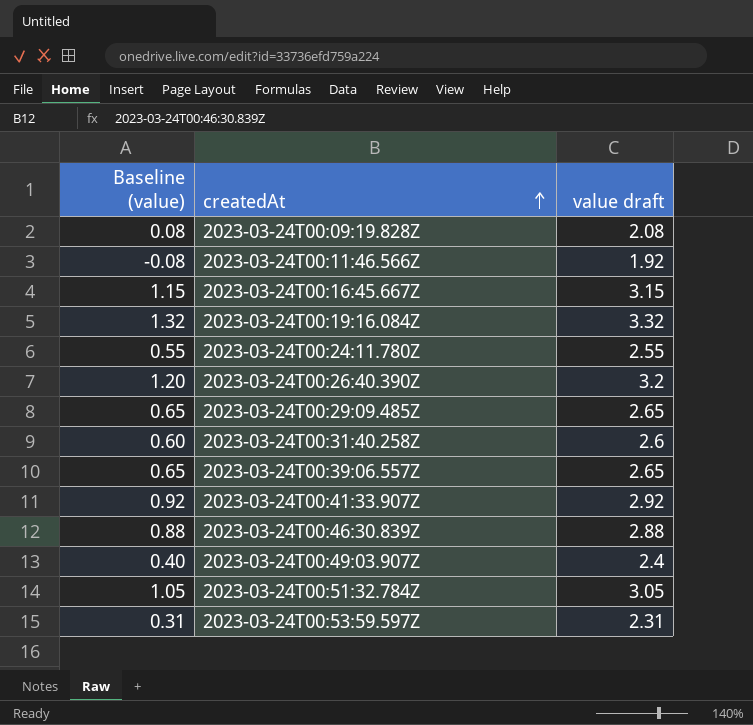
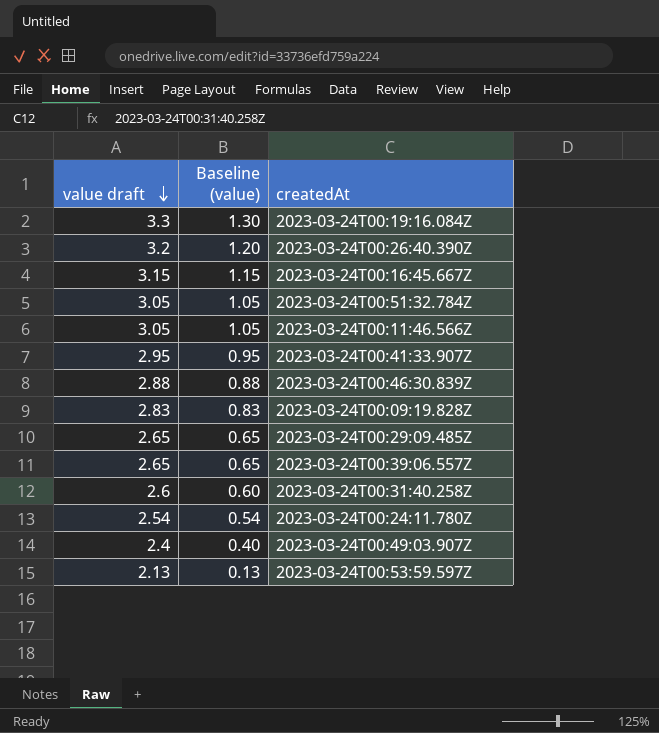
row order: createdAt ascending -> value draft descending
column value draft | position: 3 -> 1
2023-03-24T00:19:16.084Z | value draft: 3.32 -> 3.3
2023-03-24T00:19:16.084Z | Baseline (value): 1.32 -> 1.30
2023-03-24T00:11:46.566Z | value draft: 1.92 -> 3.05
2023-03-24T00:11:46.566Z | Baseline (value): -0.08 -> 1.05
2023-03-24T00:41:33.907Z | value draft: 2.92 -> 2.95
2023-03-24T00:41:33.907Z | Baseline (value): 0.92 -> 0.95
2023-03-24T00:09:19.828Z | value draft: 2.08 -> 2.83
2023-03-24T00:09:19.828Z | Baseline (value): 0.08 -> 0.83
2023-03-24T00:24:11.780Z | value draft: 2.55 -> 2.54
2023-03-24T00:24:11.780Z | Baseline (value): 0.55 -> 0.54
2023-03-24T00:53:59.597Z | value draft: 2.31 -> 2.13
2023-03-24T00:53:59.597Z | Baseline (value): 0.31 -> 0.13

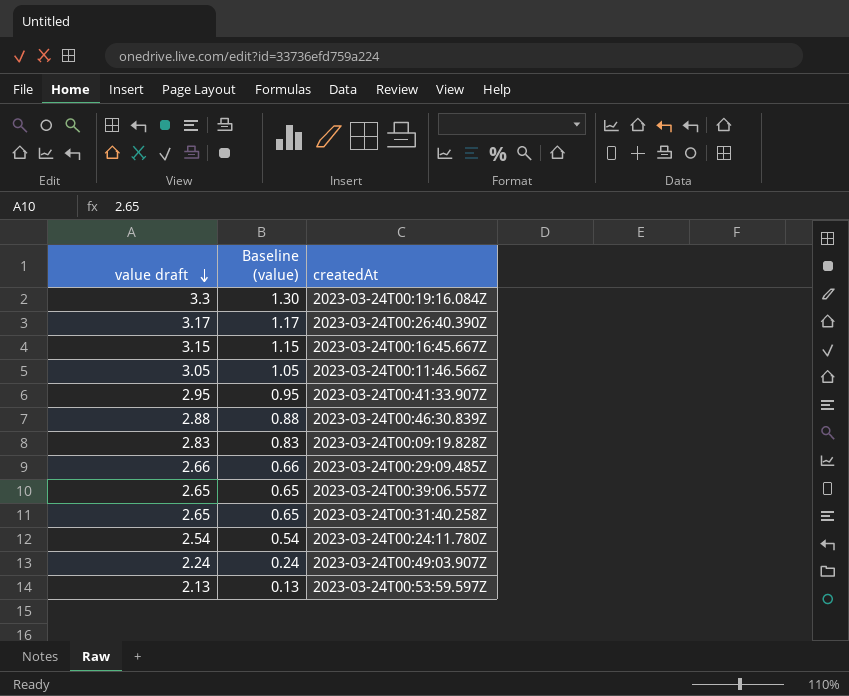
row 2023-03-24T00:51:32.784Z: 3.05 | 1.05 -> none
2023-03-24T00:26:40.390Z | value draft: 3.2 -> 3.17
2023-03-24T00:26:40.390Z | Baseline (value): 1.20 -> 1.17
2023-03-24T00:29:09.485Z | value draft: 2.65 -> 2.66
2023-03-24T00:29:09.485Z | Baseline (value): 0.65 -> 0.66
2023-03-24T00:31:40.258Z | value draft: 2.6 -> 2.65
2023-03-24T00:31:40.258Z | Baseline (value): 0.60 -> 0.65
2023-03-24T00:49:03.907Z | value draft: 2.4 -> 2.24
2023-03-24T00:49:03.907Z | Baseline (value): 0.40 -> 0.24

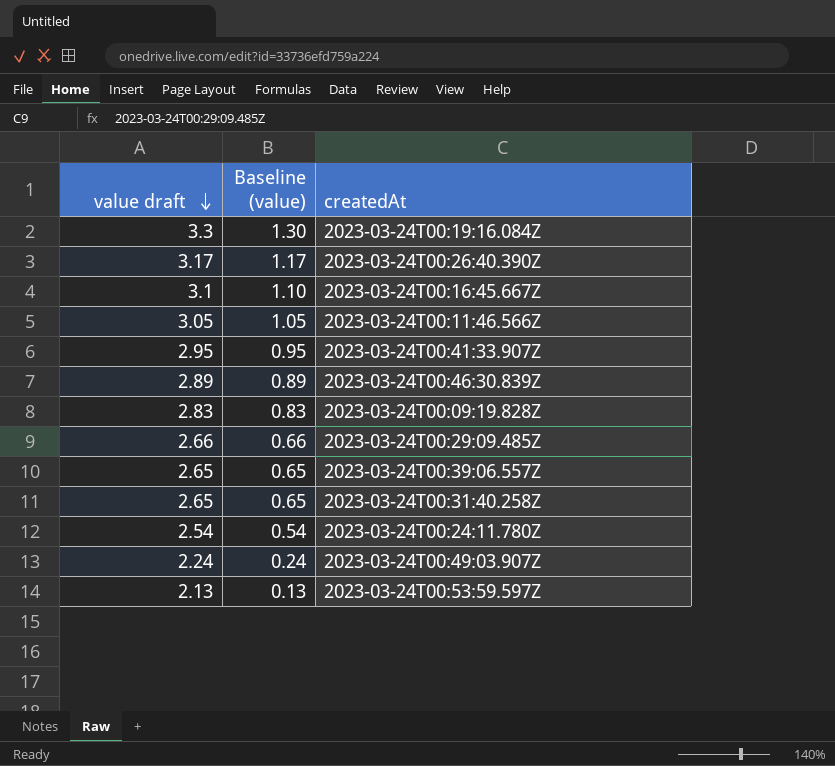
2023-03-24T00:16:45.667Z | value draft: 3.15 -> 3.1
2023-03-24T00:16:45.667Z | Baseline (value): 1.15 -> 1.10
2023-03-24T00:46:30.839Z | value draft: 2.88 -> 2.89
2023-03-24T00:46:30.839Z | Baseline (value): 0.88 -> 0.89

